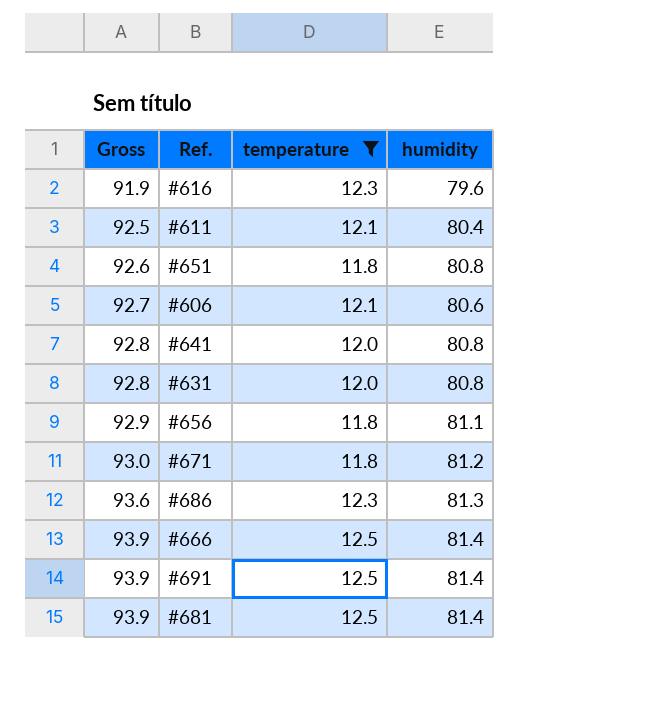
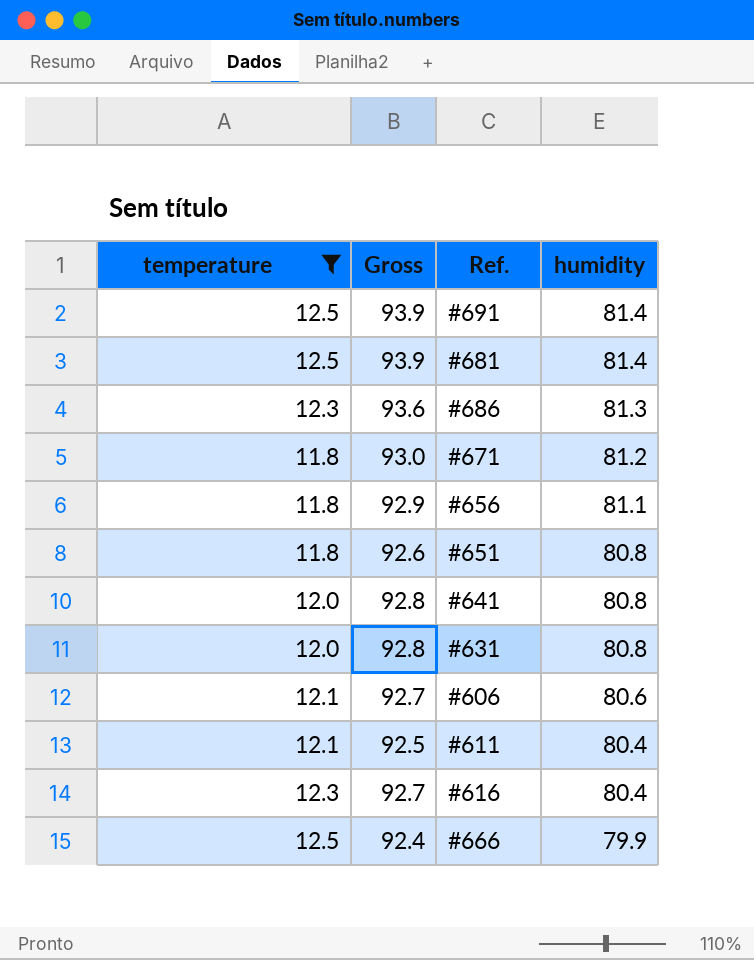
row order: Gross ascending -> humidity descending
column temperature | position: 3 -> 1
#616 | Gross: 91.9 -> 92.7
#616 | humidity: 79.6 -> 80.4
#666 | Gross: 93.9 -> 92.4
#666 | humidity: 81.4 -> 79.9

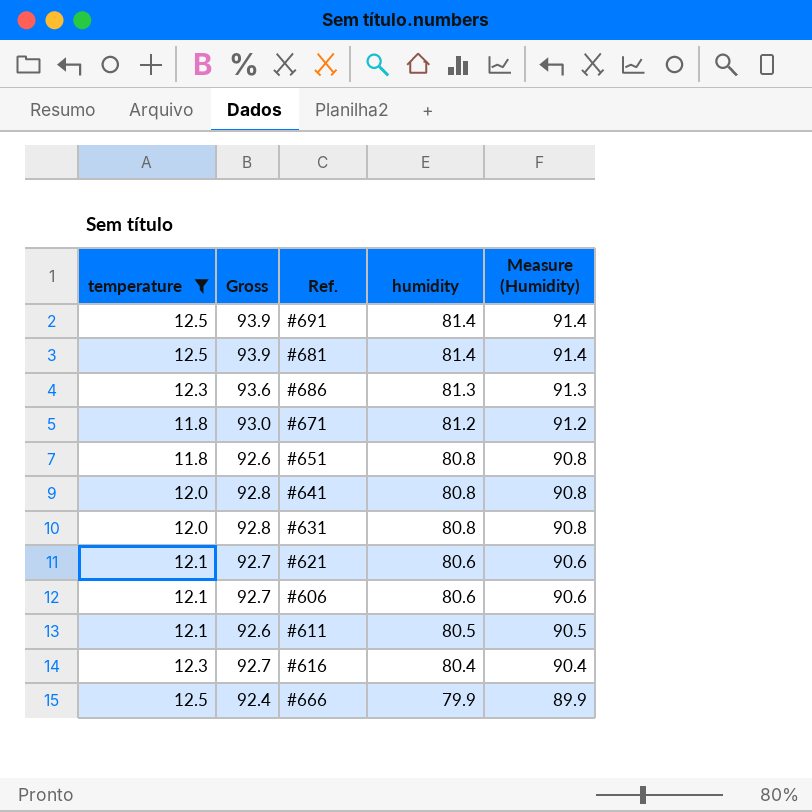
column Measure (Humidity) | formula: none -> [humidity] + 10
row #656: 11.8 | 92.9 | 81.1 -> none
row #621: none -> 12.1 | 92.7 | 80.6 | 90.6
#611 | Gross: 92.5 -> 92.6
#611 | humidity: 80.4 -> 80.5

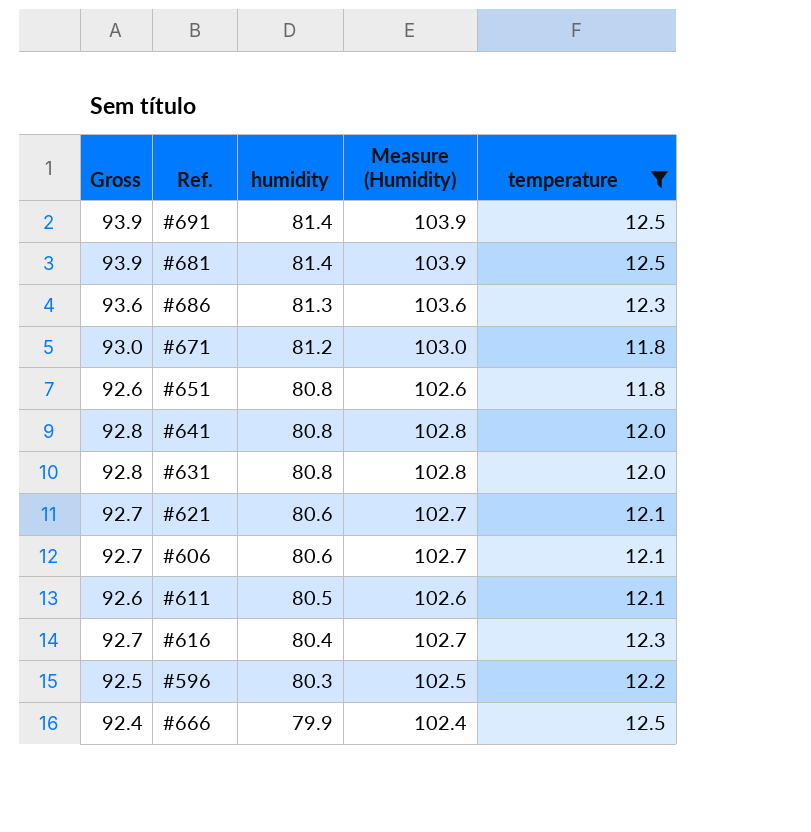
column Measure (Humidity) | formula: [humidity] + 10 -> [Gross] + 10
column temperature | position: 1 -> 5
row #596: none -> 92.5 | 80.3 | 102.5 | 12.2

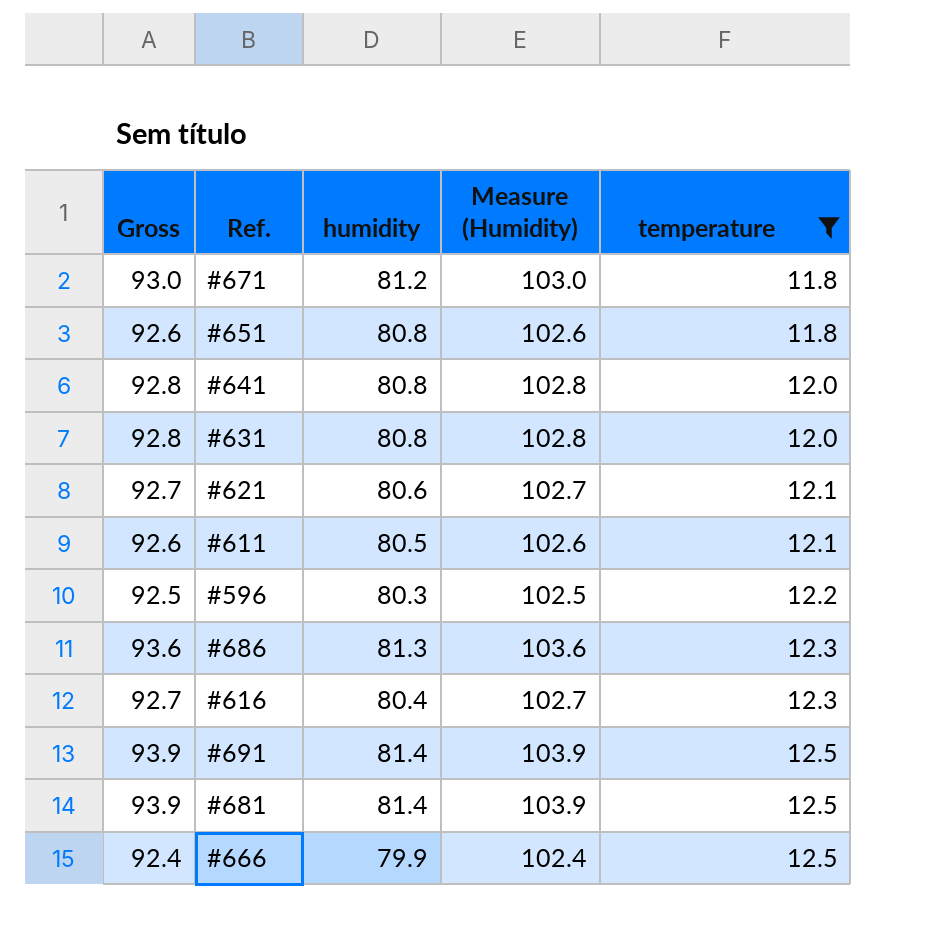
row order: humidity descending -> temperature ascending
row #606: 92.7 | 80.6 | 102.7 | 12.1 -> none

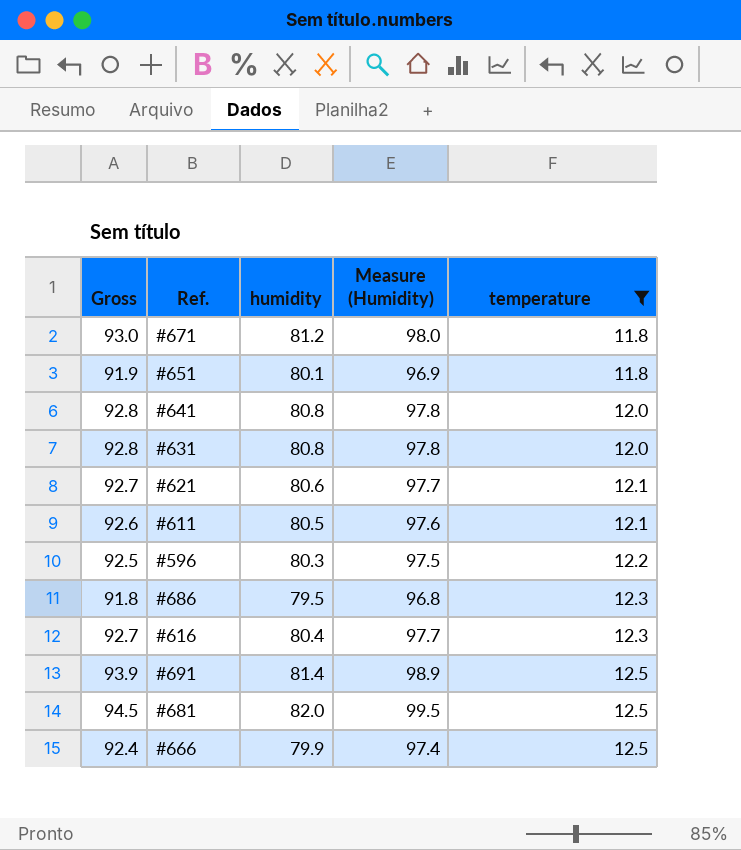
column Measure (Humidity) | formula: [Gross] + 10 -> [Gross] + 5
#651 | Gross: 92.6 -> 91.9
#651 | humidity: 80.8 -> 80.1
#686 | Gross: 93.6 -> 91.8
#686 | humidity: 81.3 -> 79.5
#681 | Gross: 93.9 -> 94.5
#681 | humidity: 81.4 -> 82.0

